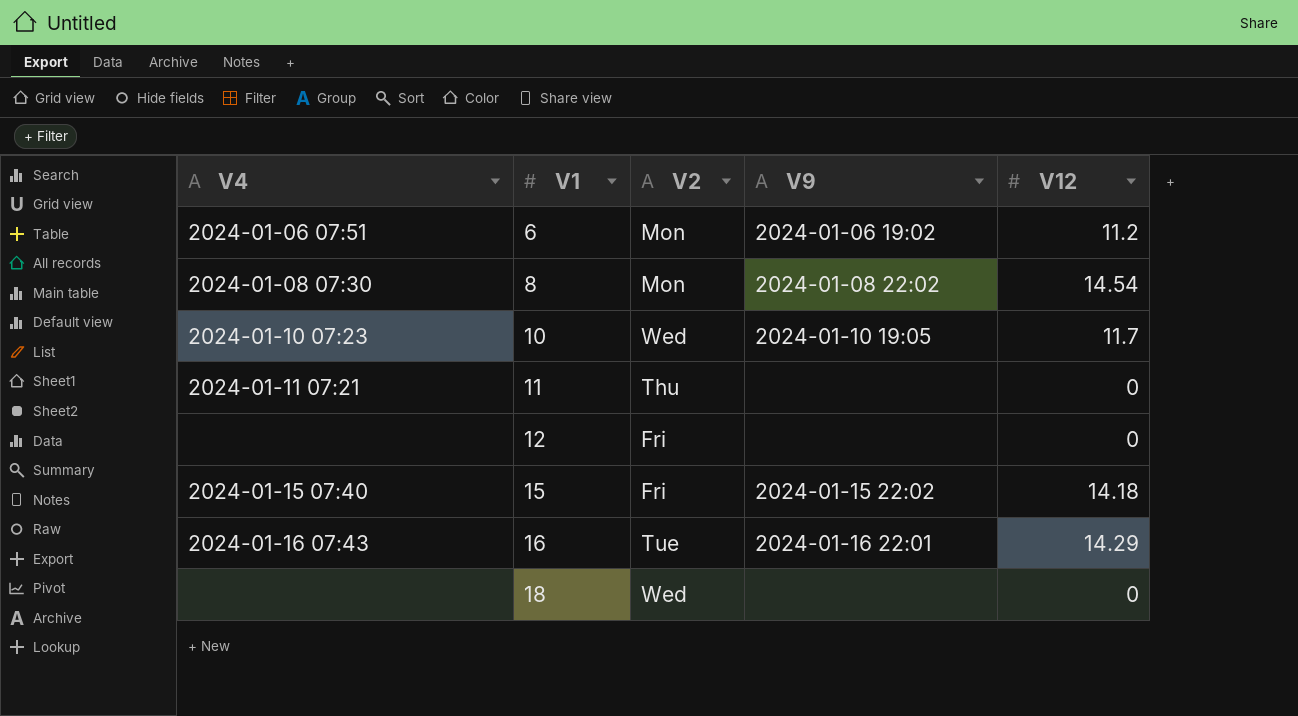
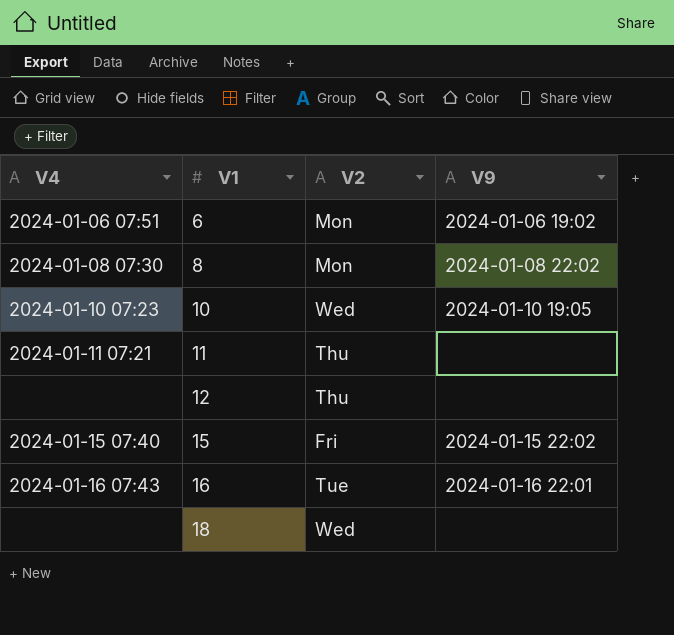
column V12 | position: 5 -> none
12 | V2: Fri -> Thu

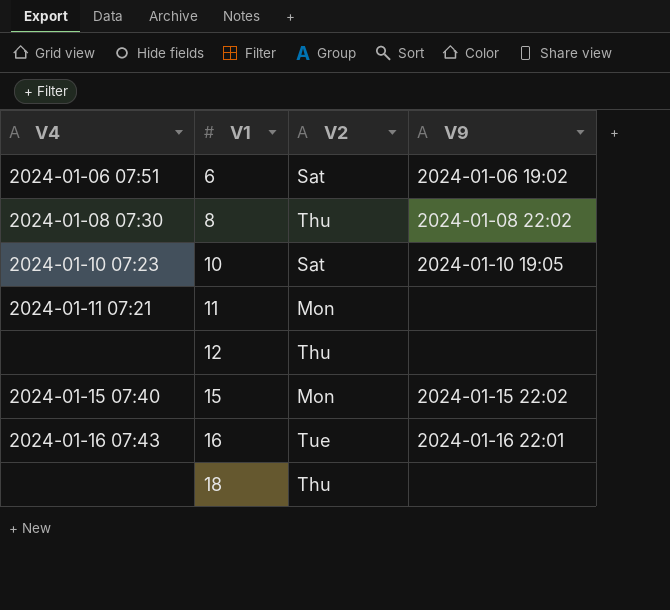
6 | V2: Mon -> Sat
8 | V2: Mon -> Thu
10 | V2: Wed -> Sat
11 | V2: Thu -> Mon
15 | V2: Fri -> Mon
18 | V2: Wed -> Thu

